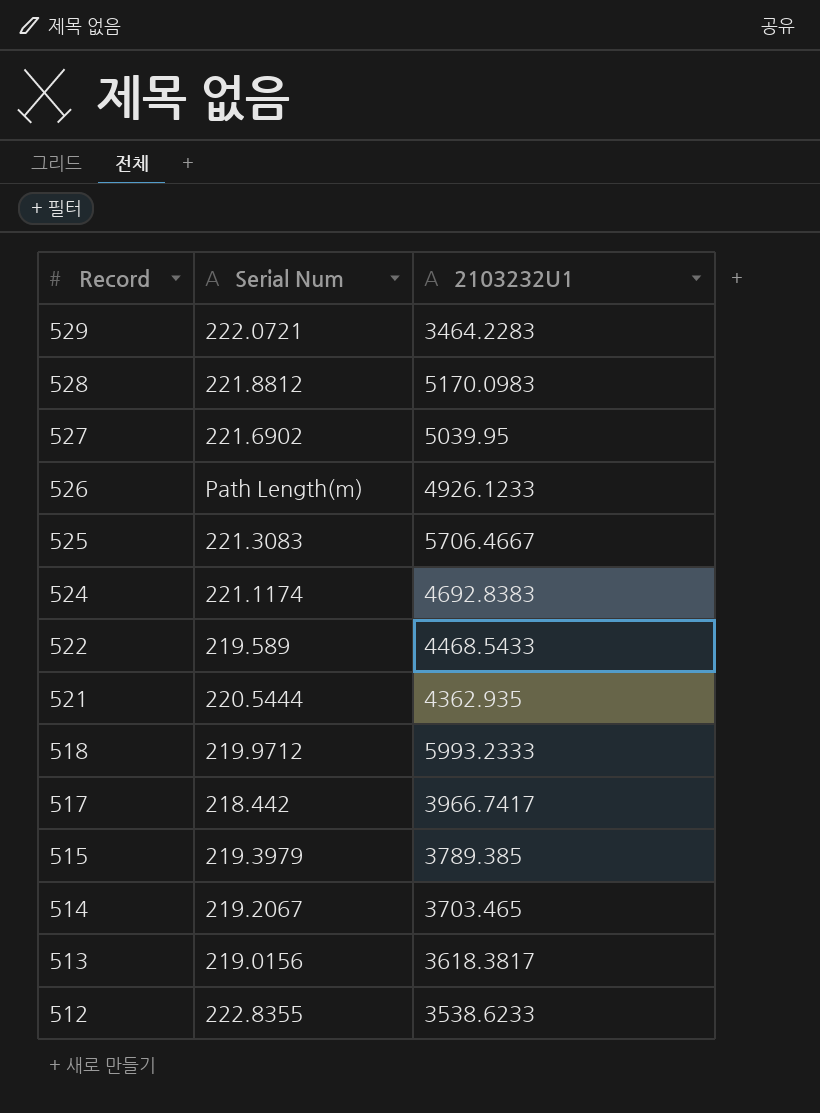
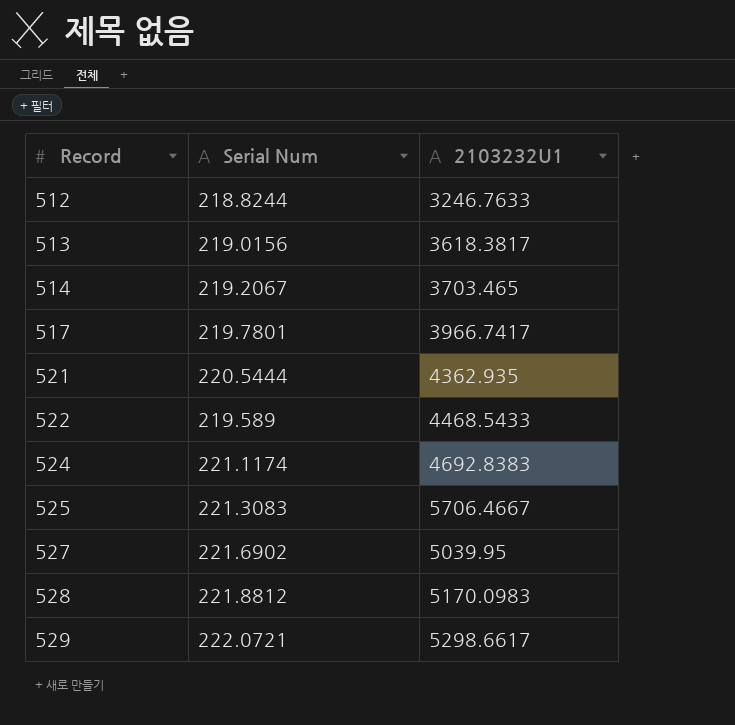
row order: Record descending -> Record ascending
row 526: Path Length(m) | 4926.1233 -> none
row 518: 219.9712 | 5993.2333 -> none
row 515: 219.3979 | 3789.385 -> none
512 | Serial Num: 222.8355 -> 218.8244
512 | 2103232U1: 3538.6233 -> 3246.7633
517 | Serial Num: 218.442 -> 219.7801
529 | 2103232U1: 3464.2283 -> 5298.6617

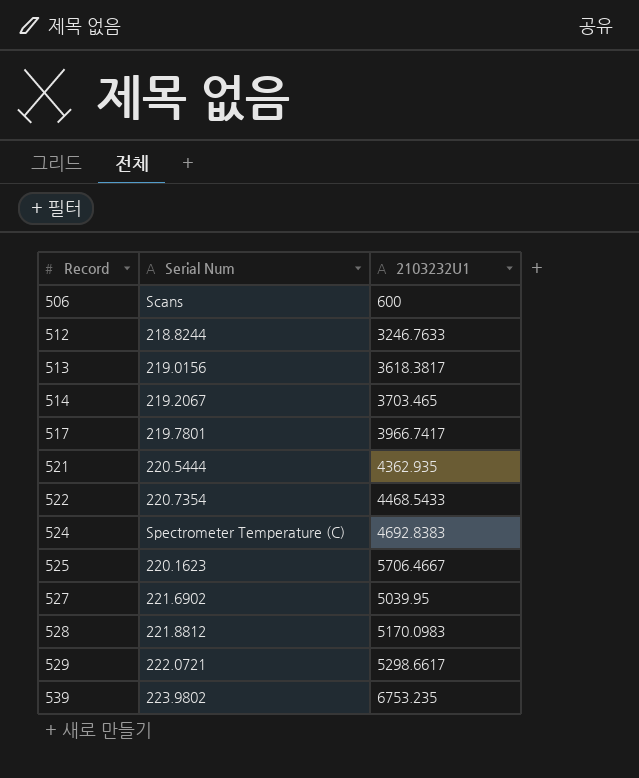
row 506: none -> Scans | 600
522 | Serial Num: 219.589 -> 220.7354
524 | Serial Num: 221.1174 -> Spectrometer Temperature (C)
525 | Serial Num: 221.3083 -> 220.1623
row 539: none -> 223.9802 | 6753.235

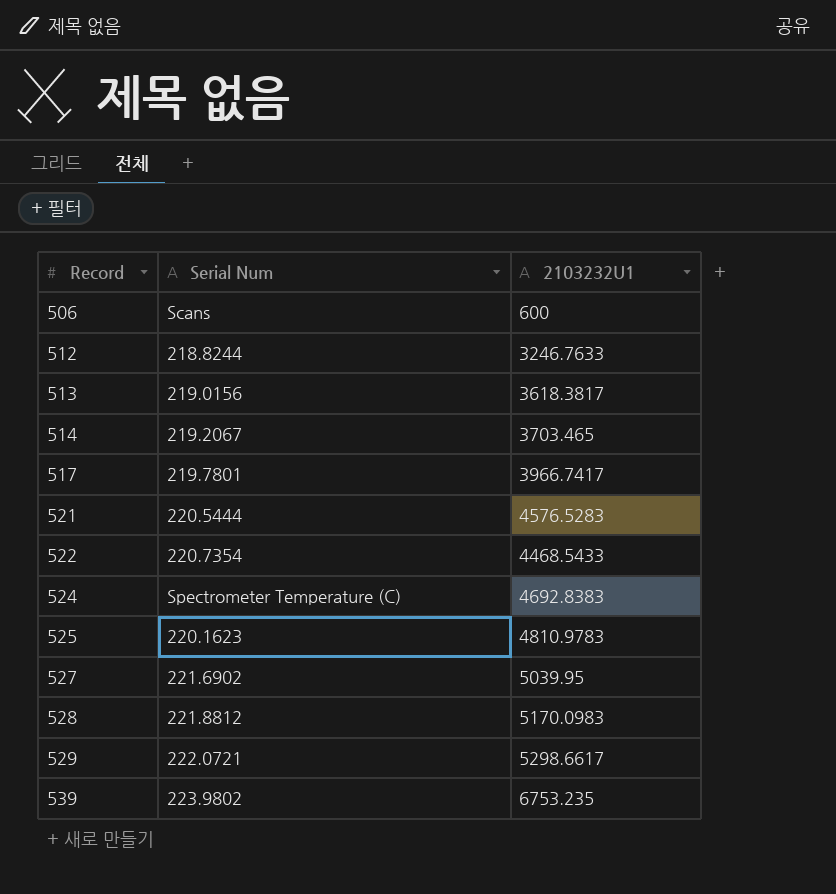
521 | 2103232U1: 4362.935 -> 4576.5283
525 | 2103232U1: 5706.4667 -> 4810.9783

